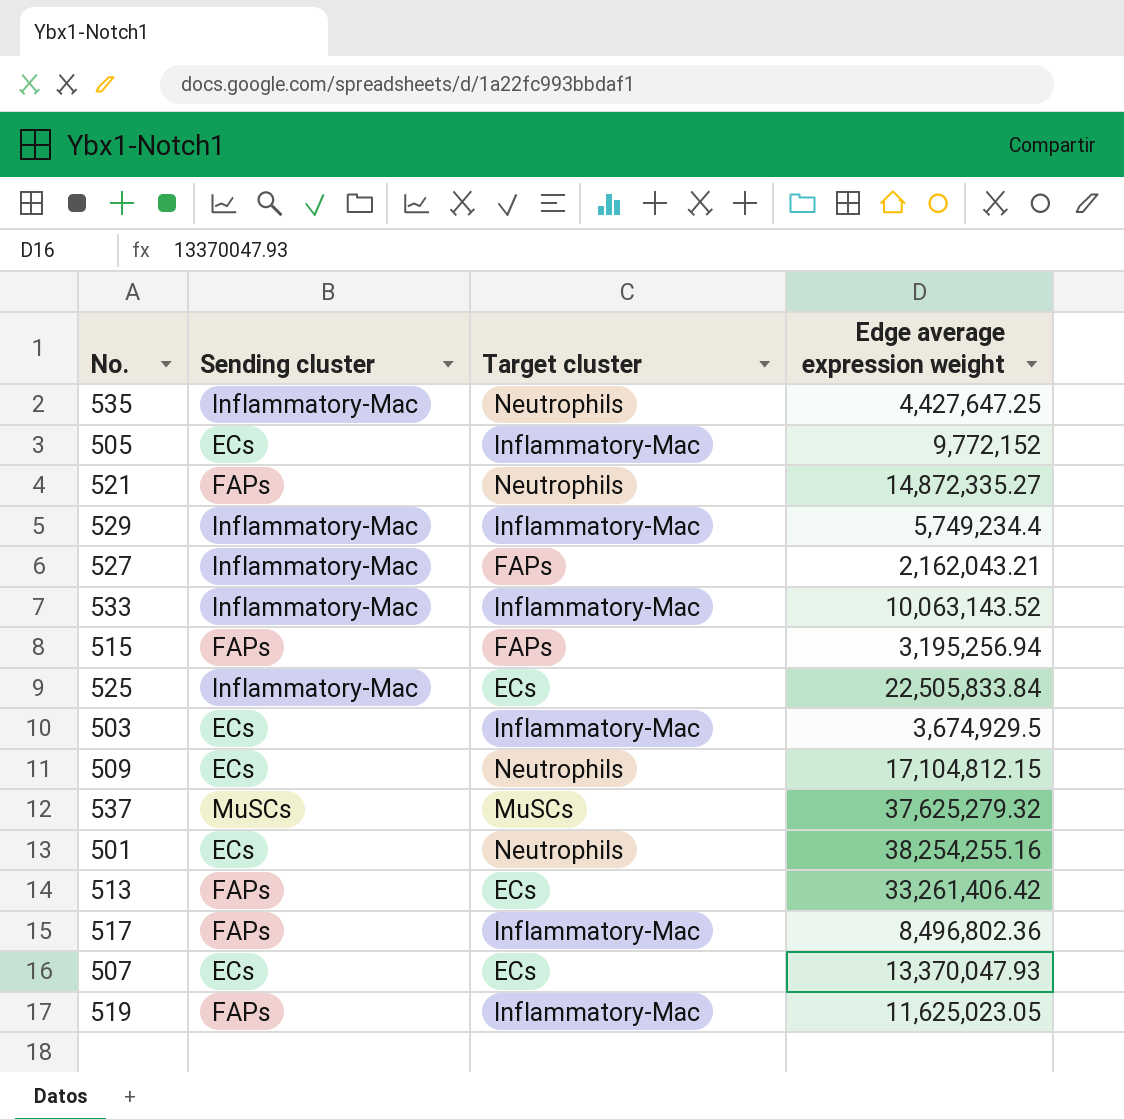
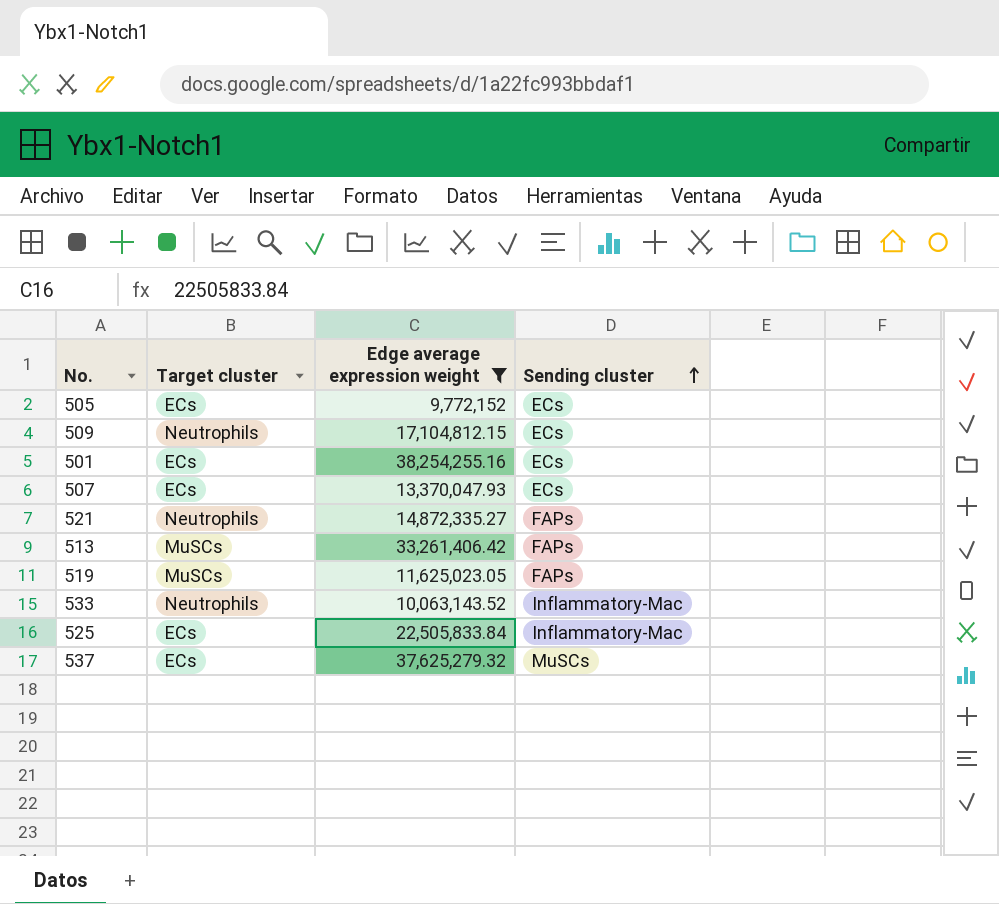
filter: none -> Edge average expression weight >= 9,772,152
row order: none -> Sending cluster ascending
column Sending cluster | position: 2 -> 4
505 | Target cluster: Inflammatory-Mac -> ECs
501 | Target cluster: Neutrophils -> ECs
513 | Target cluster: ECs -> MuSCs
519 | Target cluster: Inflammatory-Mac -> MuSCs
533 | Target cluster: Inflammatory-Mac -> Neutrophils
537 | Target cluster: MuSCs -> ECs

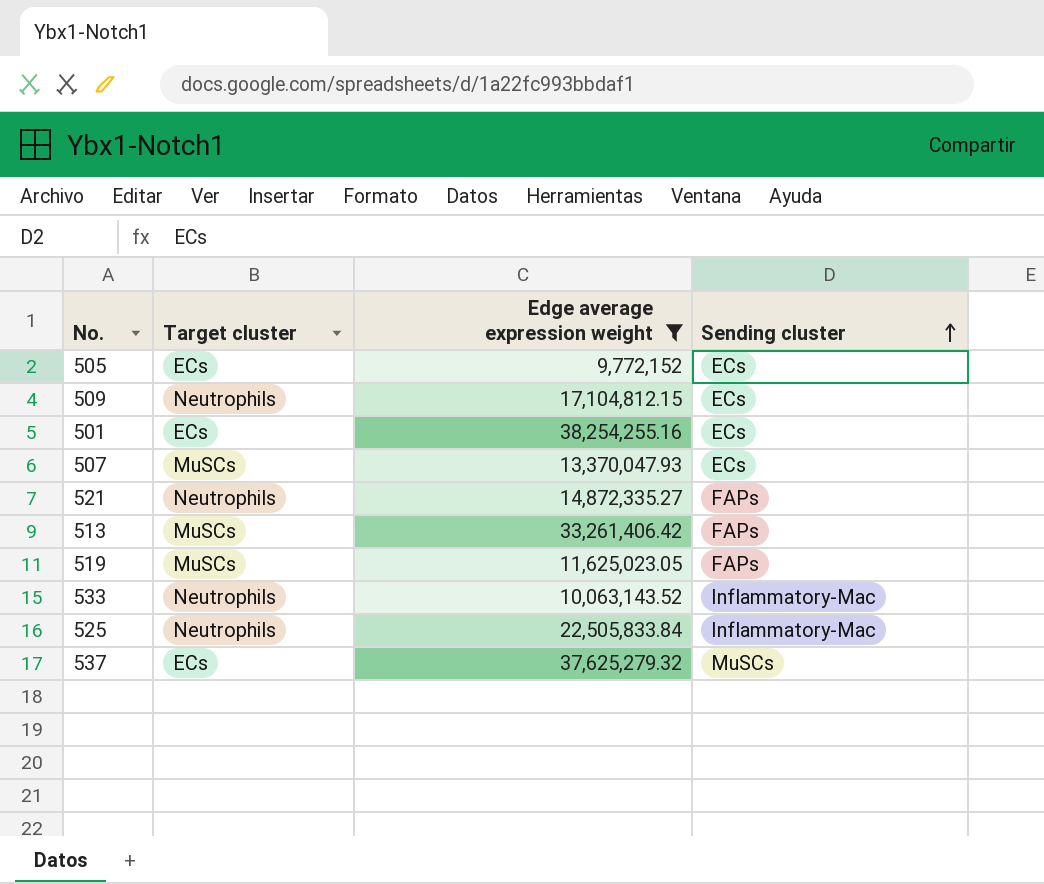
507 | Target cluster: ECs -> MuSCs
525 | Target cluster: ECs -> Neutrophils

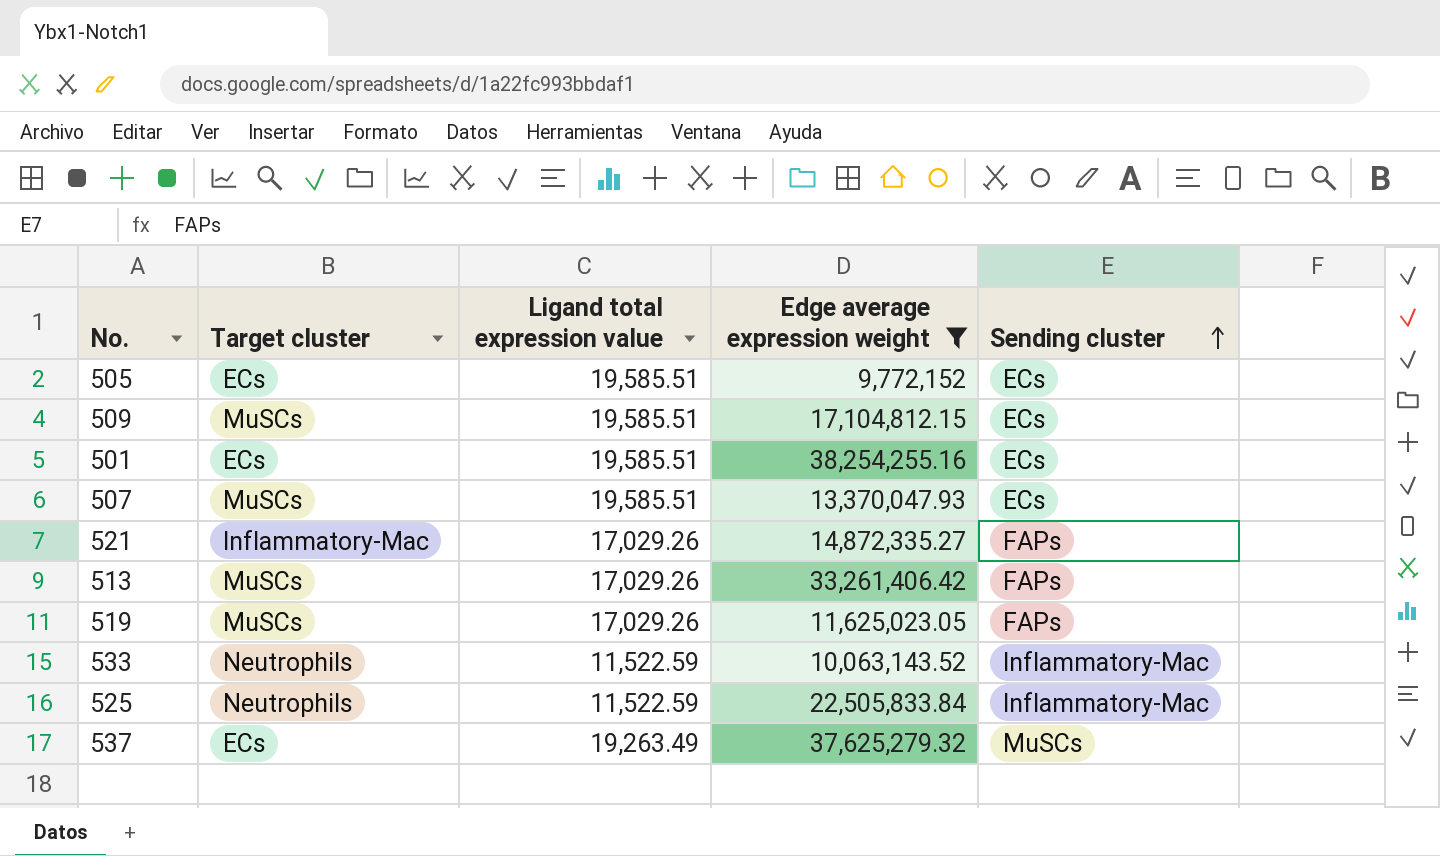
column Ligand total expression value | position: none -> 3
509 | Target cluster: Neutrophils -> MuSCs
521 | Target cluster: Neutrophils -> Inflammatory-Mac

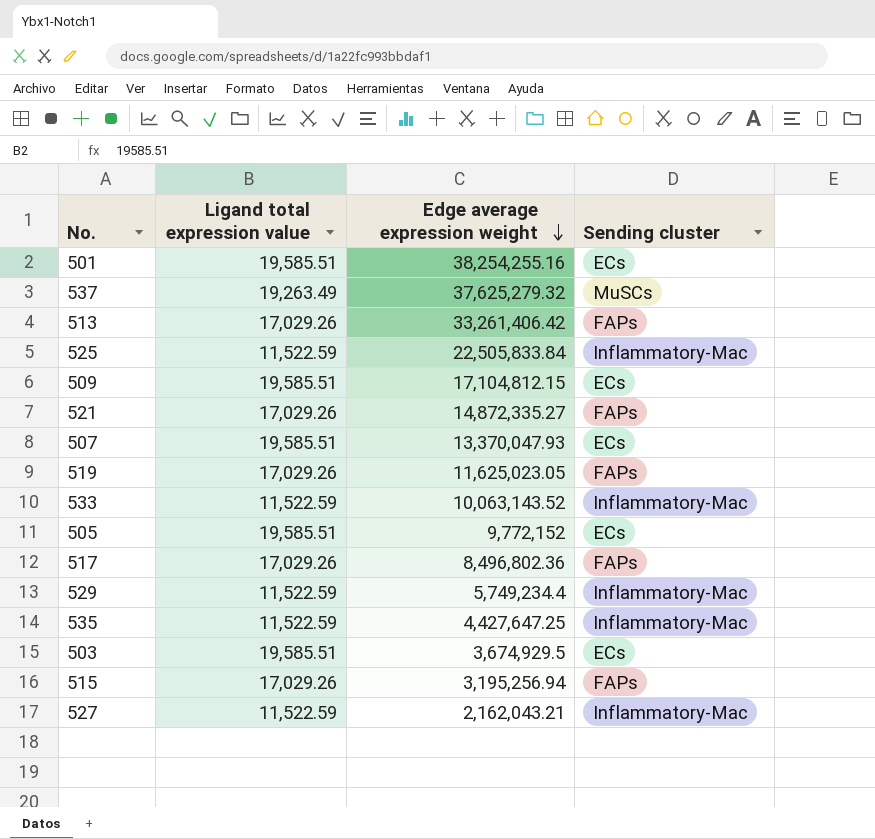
filter: Edge average expression weight >= 9,772,152 -> none
row order: Sending cluster ascending -> Edge average expression weight descending
column Target cluster | position: 2 -> none

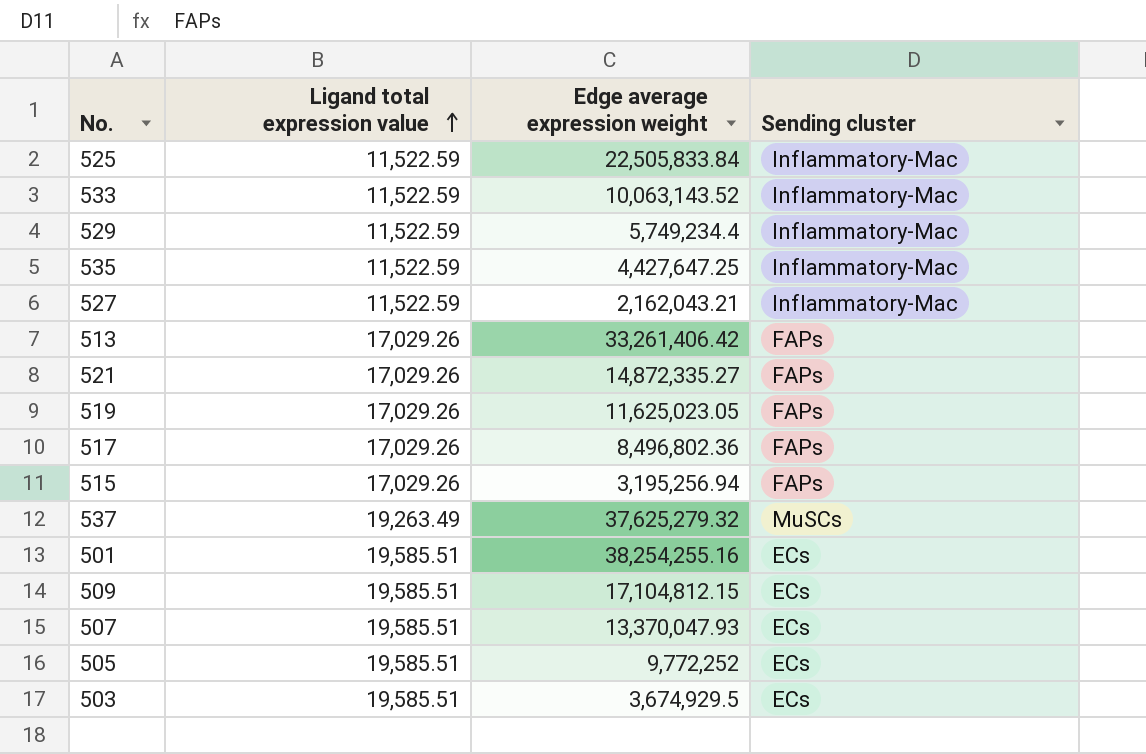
row order: Edge average expression weight descending -> Ligand total expression value ascending
505 | Edge average expression weight: 9,772,152 -> 9,772,252

